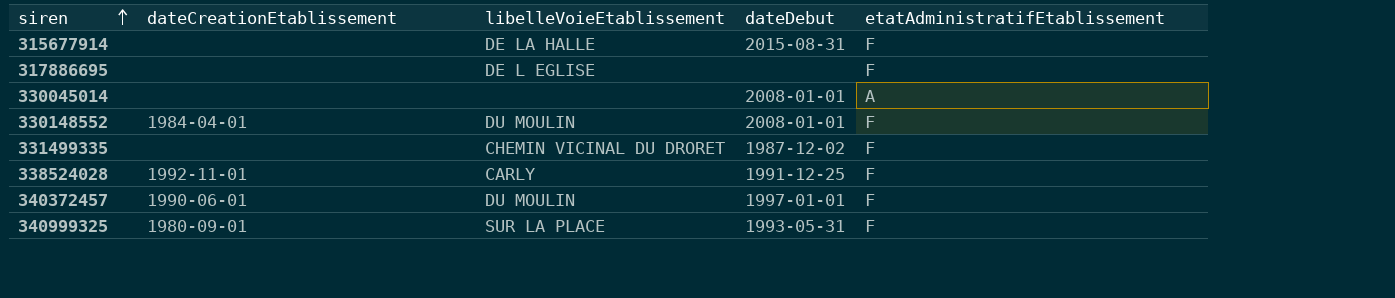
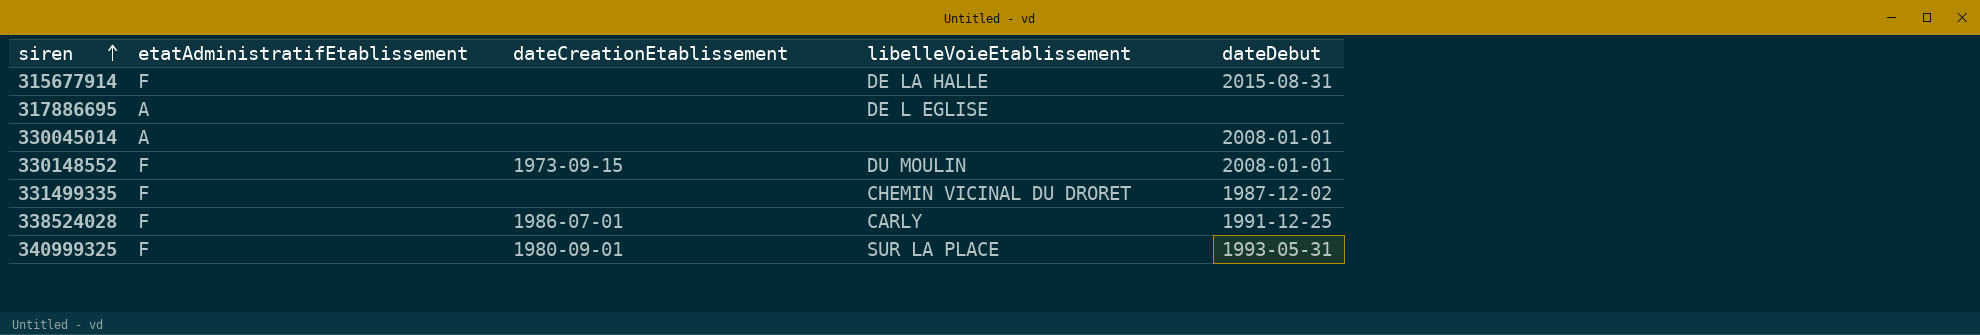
column etatAdministratifEtablissement | position: 5 -> 2
row 340372457: 1990-06-01 | DU MOULIN | 1997-01-01 | F -> none
317886695 | etatAdministratifEtablissement: F -> A
330148552 | dateCreationEtablissement: 1984-04-01 -> 1973-09-15
338524028 | dateCreationEtablissement: 1992-11-01 -> 1986-07-01

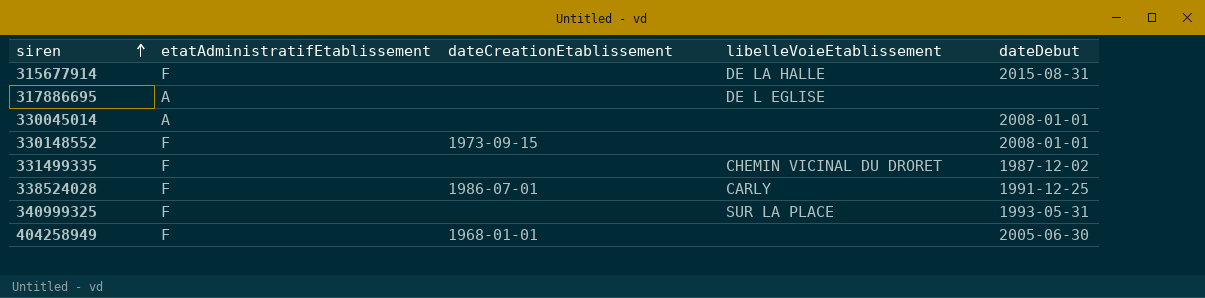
330148552 | libelleVoieEtablissement: DU MOULIN -> none
340999325 | dateCreationEtablissement: 1980-09-01 -> none
row 404258949: none -> F | 1968-01-01 | none | 2005-06-30

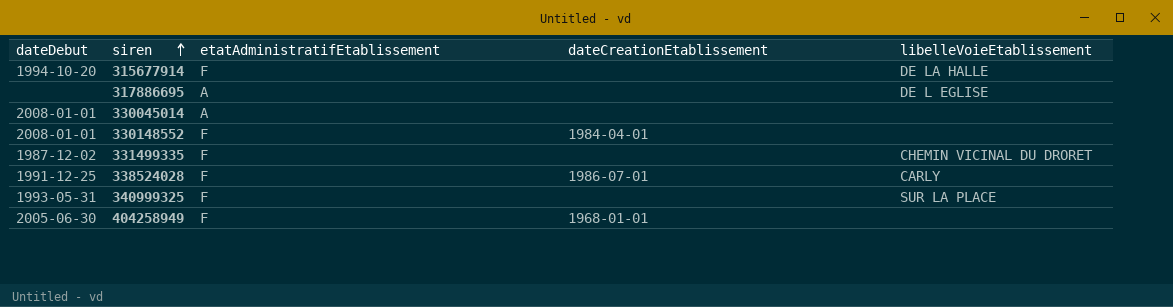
column dateDebut | position: 5 -> 1
315677914 | dateDebut: 2015-08-31 -> 1994-10-20
330148552 | dateCreationEtablissement: 1973-09-15 -> 1984-04-01

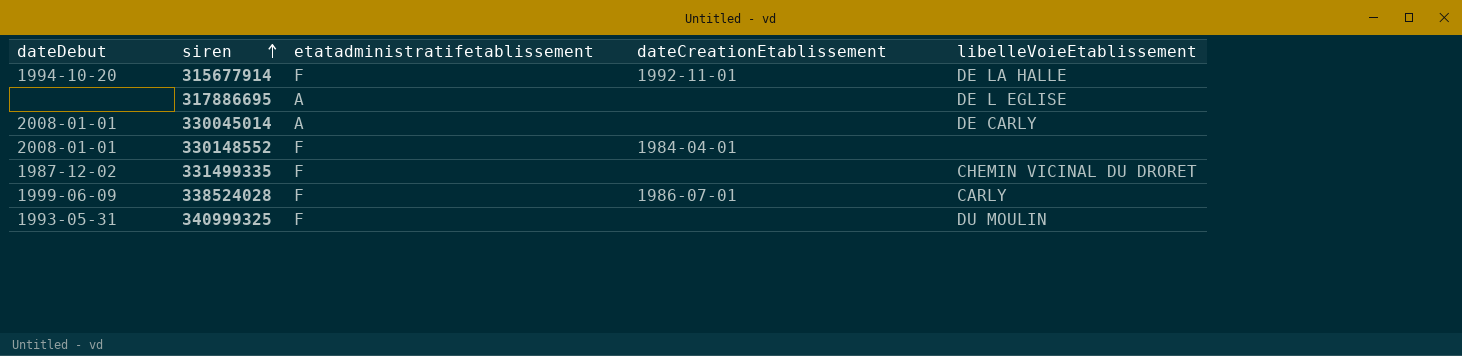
column name: etatAdministratifEtablissement -> etatadministratifetablissement
row 404258949: 2005-06-30 | F | 1968-01-01 | none -> none
315677914 | dateCreationEtablissement: none -> 1992-11-01
330045014 | libelleVoieEtablissement: none -> DE CARLY
338524028 | dateDebut: 1991-12-25 -> 1999-06-09
340999325 | libelleVoieEtablissement: SUR LA PLACE -> DU MOULIN

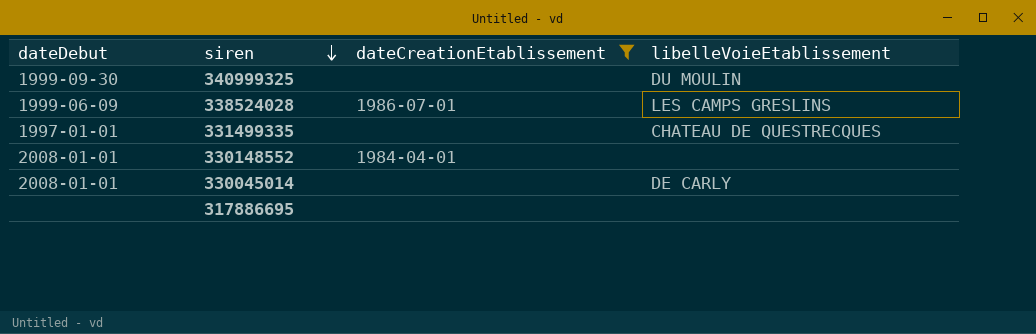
filter: none -> dateCreationEtablissement != 1992-11-01
row order: siren ascending -> siren descending
column etatadministratifetablissement | position: 3 -> none
340999325 | dateDebut: 1993-05-31 -> 1999-09-30
338524028 | libelleVoieEtablissement: CARLY -> LES CAMPS GRESLINS
331499335 | dateDebut: 1987-12-02 -> 1997-01-01
331499335 | libelleVoieEtablissement: CHEMIN VICINAL DU DRORET -> CHATEAU DE QUESTRECQUES
317886695 | libelleVoieEtablissement: DE L EGLISE -> none

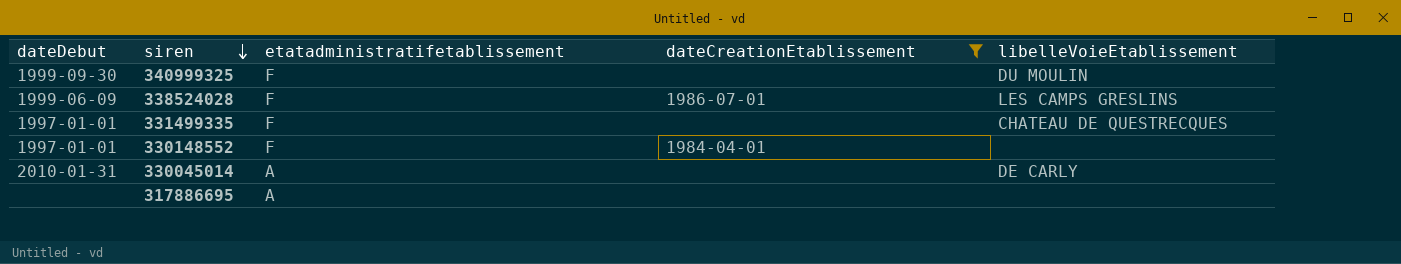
column etatadministratifetablissement | position: none -> 3
330148552 | dateDebut: 2008-01-01 -> 1997-01-01
330045014 | dateDebut: 2008-01-01 -> 2010-01-31

